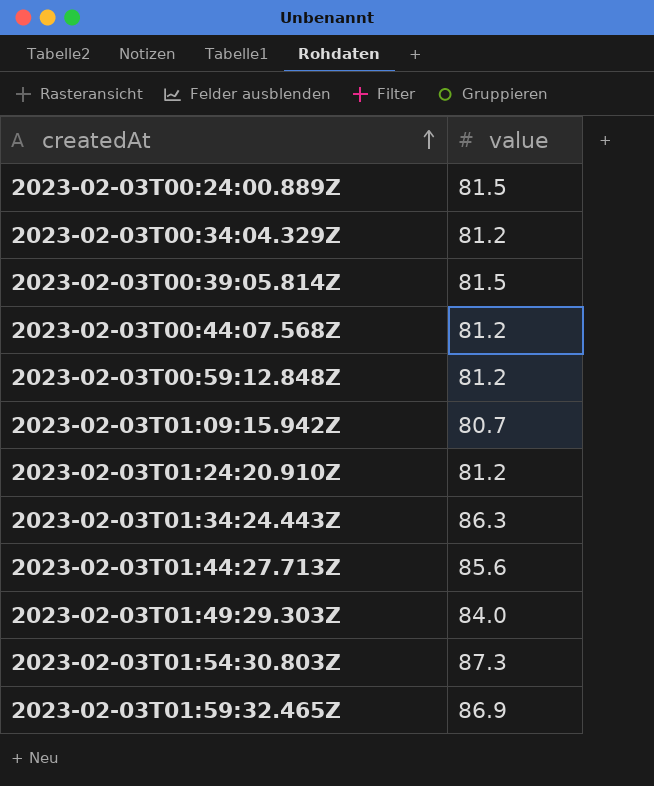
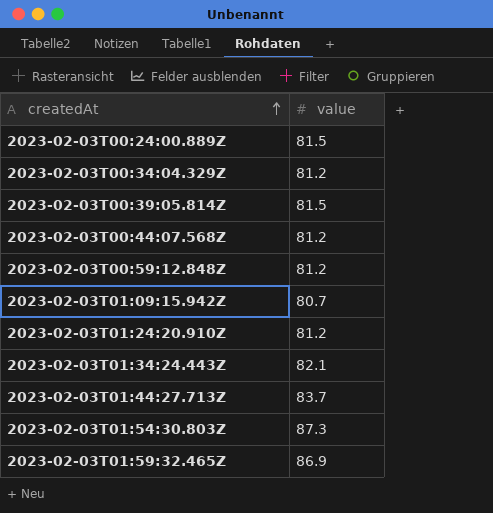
row 2023-02-03T01:49:29.303Z: 84.0 -> none
2023-02-03T01:34:24.443Z | value: 86.3 -> 82.1
2023-02-03T01:44:27.713Z | value: 85.6 -> 83.7

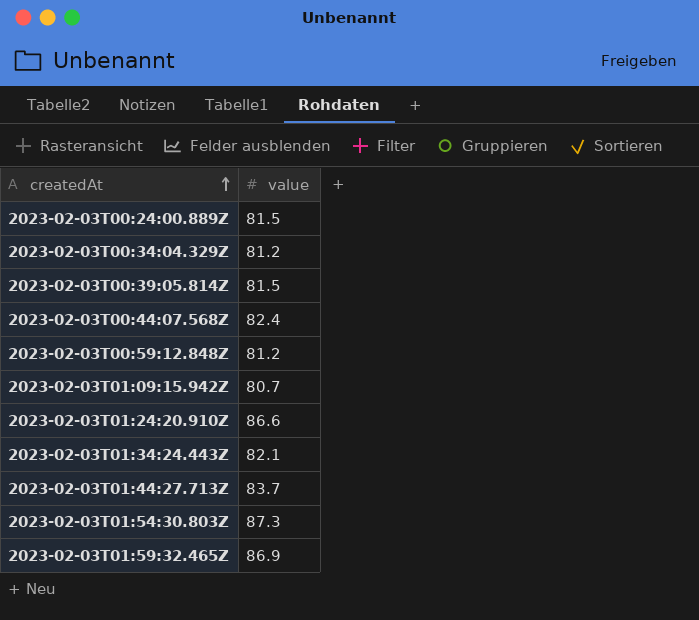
2023-02-03T00:44:07.568Z | value: 81.2 -> 82.4
2023-02-03T01:24:20.910Z | value: 81.2 -> 86.6

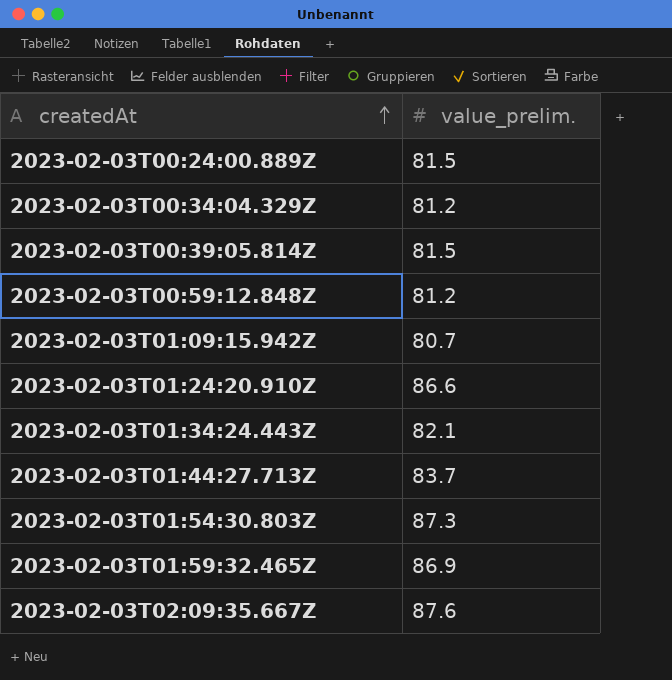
column name: value -> value_prelim.
row 2023-02-03T00:44:07.568Z: 82.4 -> none
row 2023-02-03T02:09:35.667Z: none -> 87.6

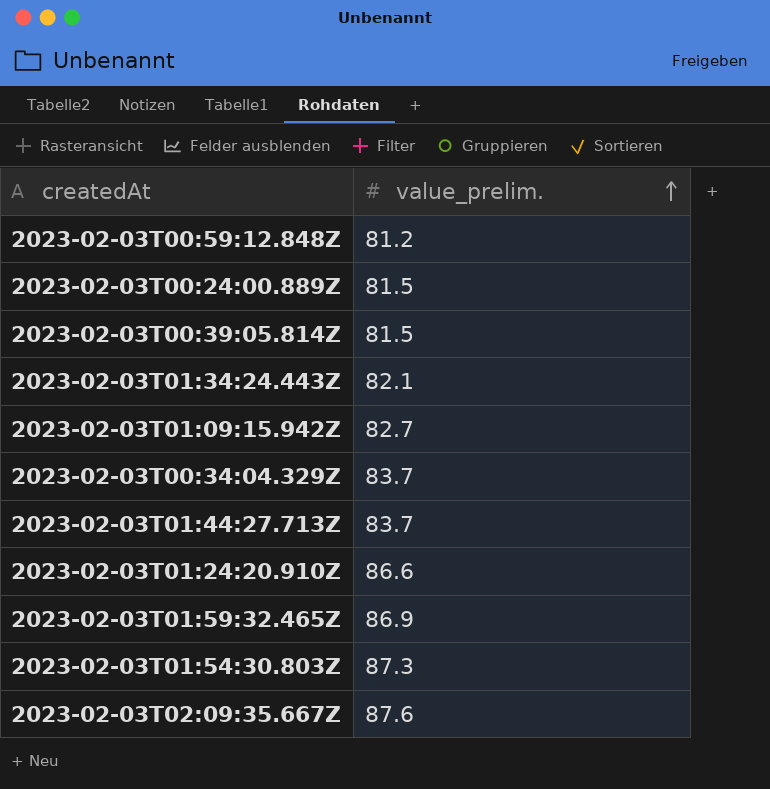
row order: createdAt ascending -> value_prelim. ascending
2023-02-03T01:09:15.942Z | value_prelim.: 80.7 -> 82.7
2023-02-03T00:34:04.329Z | value_prelim.: 81.2 -> 83.7

